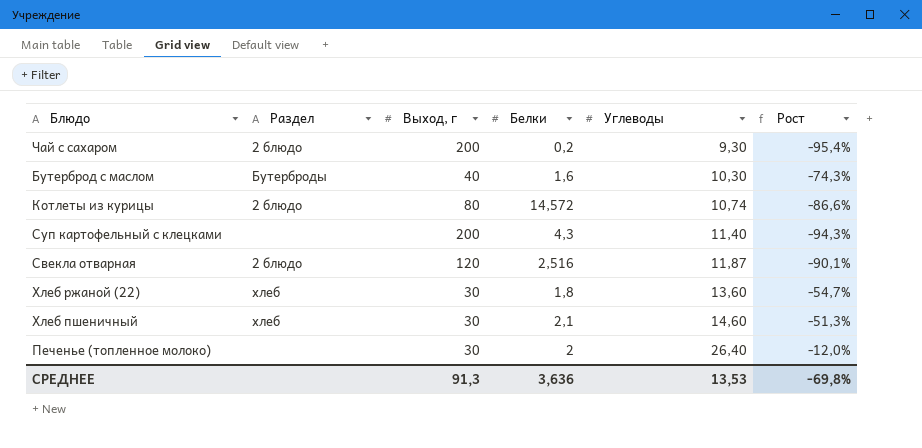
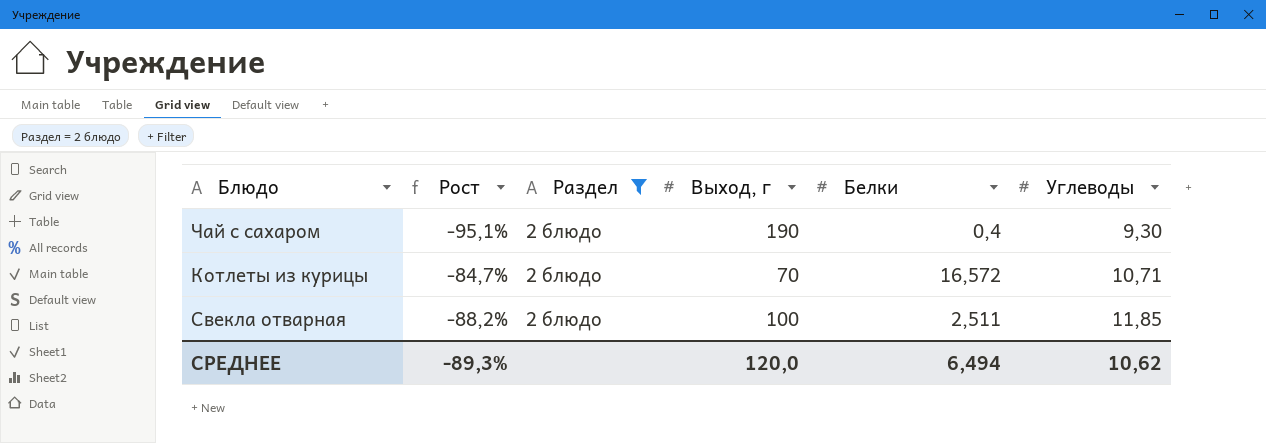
filter: none -> Раздел = 2 блюдо
column Рост | position: 6 -> 2
Чай с сахаром | Рост: -95,4% -> -95,1%
Чай с сахаром | Выход, г: 200 -> 190
Чай с сахаром | Белки: 0,2 -> 0,4
Котлеты из курицы | Рост: -86,6% -> -84,7%
Котлеты из курицы | Выход, г: 80 -> 70
Котлеты из курицы | Белки: 14,572 -> 16,572
Котлеты из курицы | Углеводы: 10,74 -> 10,71
Свекла отварная | Рост: -90,1% -> -88,2%
Свекла отварная | Выход, г: 120 -> 100
Свекла отварная | Белки: 2,516 -> 2,511
Свекла отварная | Углеводы: 11,87 -> 11,85
СРЕДНЕЕ | Рост: -69,8% -> -89,3%
СРЕДНЕЕ | Выход, г: 91,3 -> 120,0
СРЕДНЕЕ | Белки: 3,636 -> 6,494
СРЕДНЕЕ | Углеводы: 13,53 -> 10,62

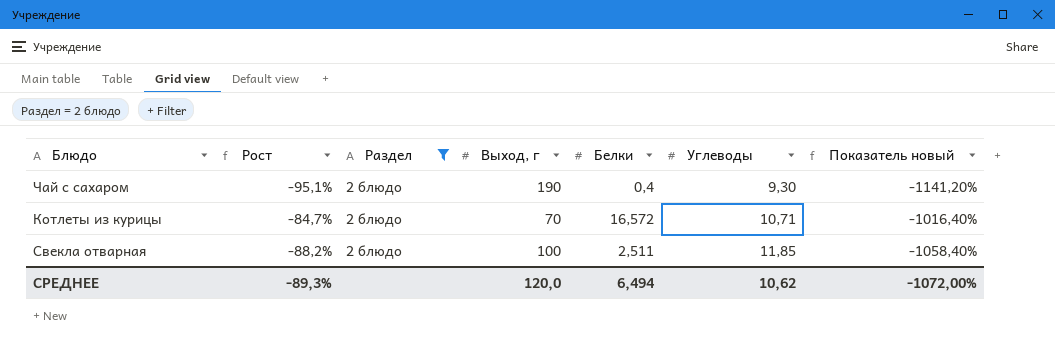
column Показатель новый | formula: none -> [Рост] * 12

